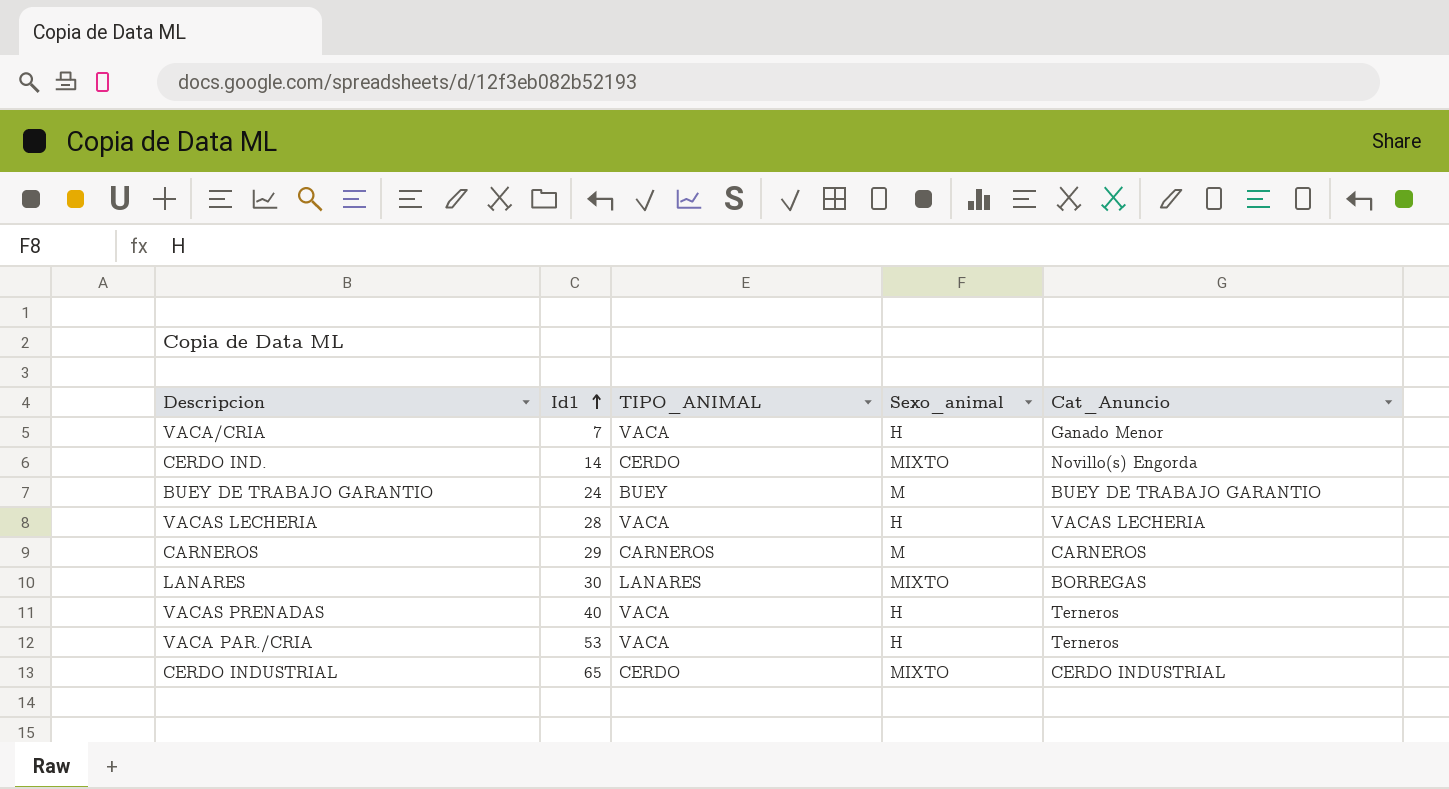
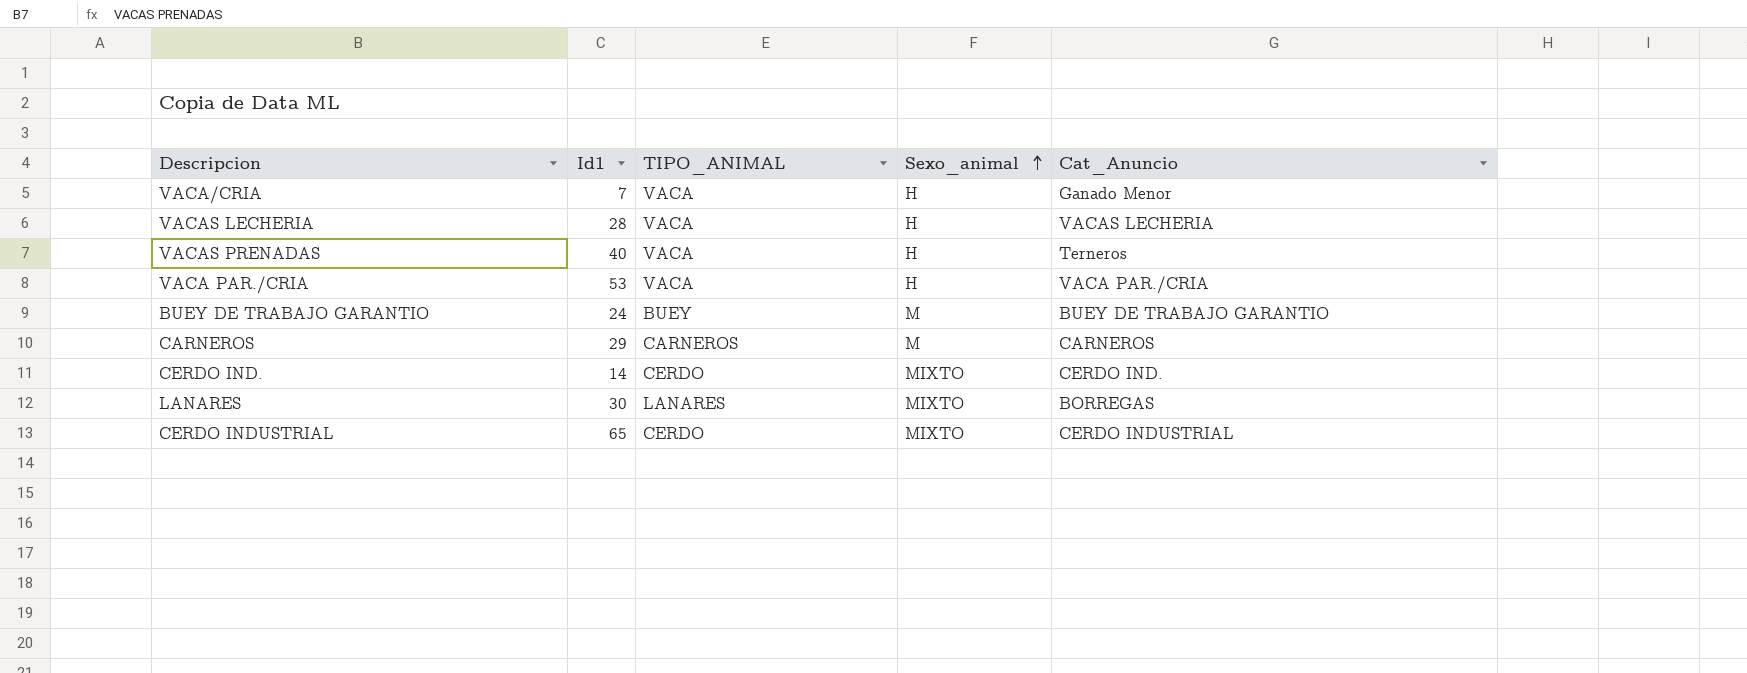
row order: Id1 ascending -> Sexo_animal ascending
VACA PAR./CRIA | Cat_Anuncio: Terneros -> VACA PAR./CRIA
CERDO IND. | Cat_Anuncio: Novillo(s) Engorda -> CERDO IND.

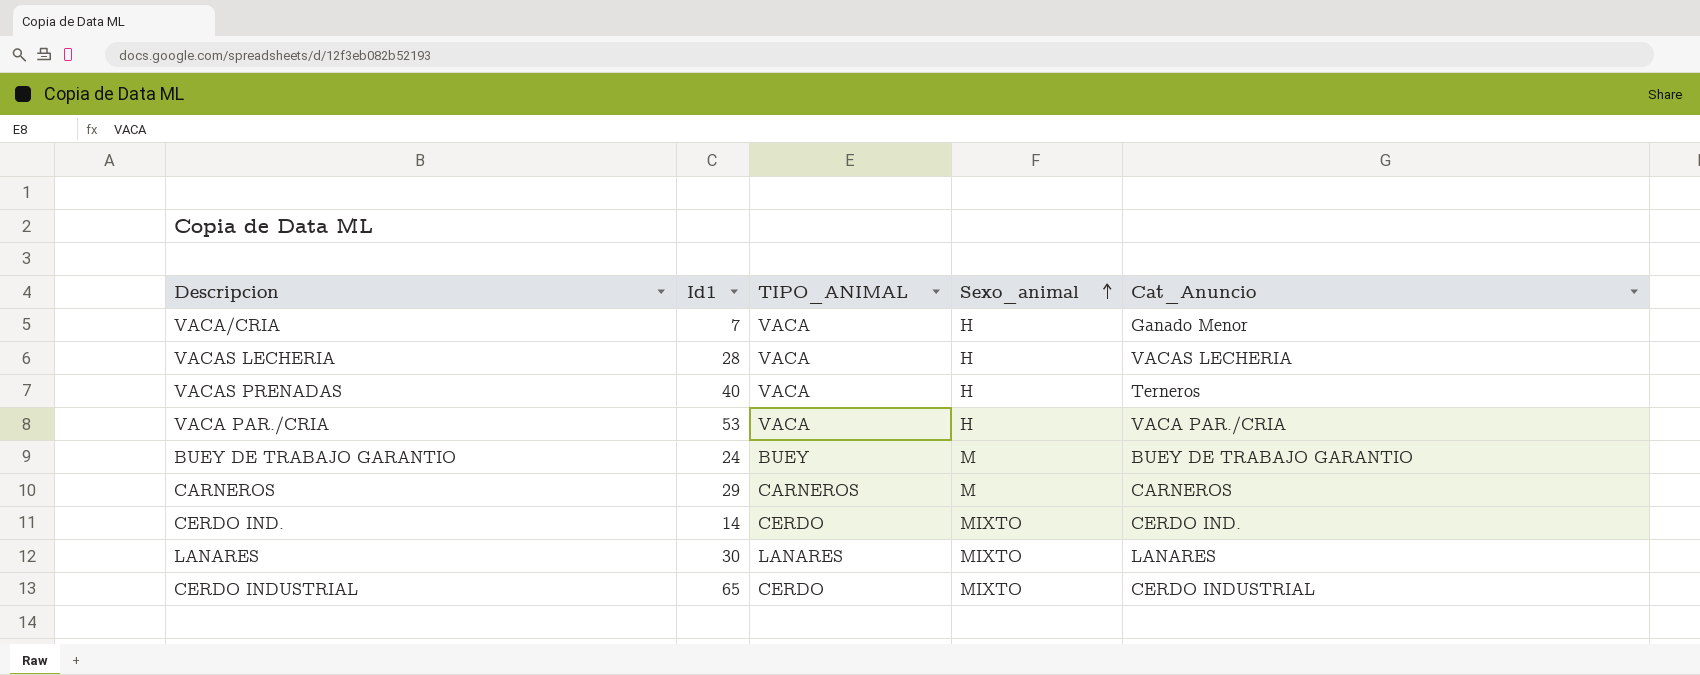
LANARES | Cat_Anuncio: BORREGAS -> LANARES

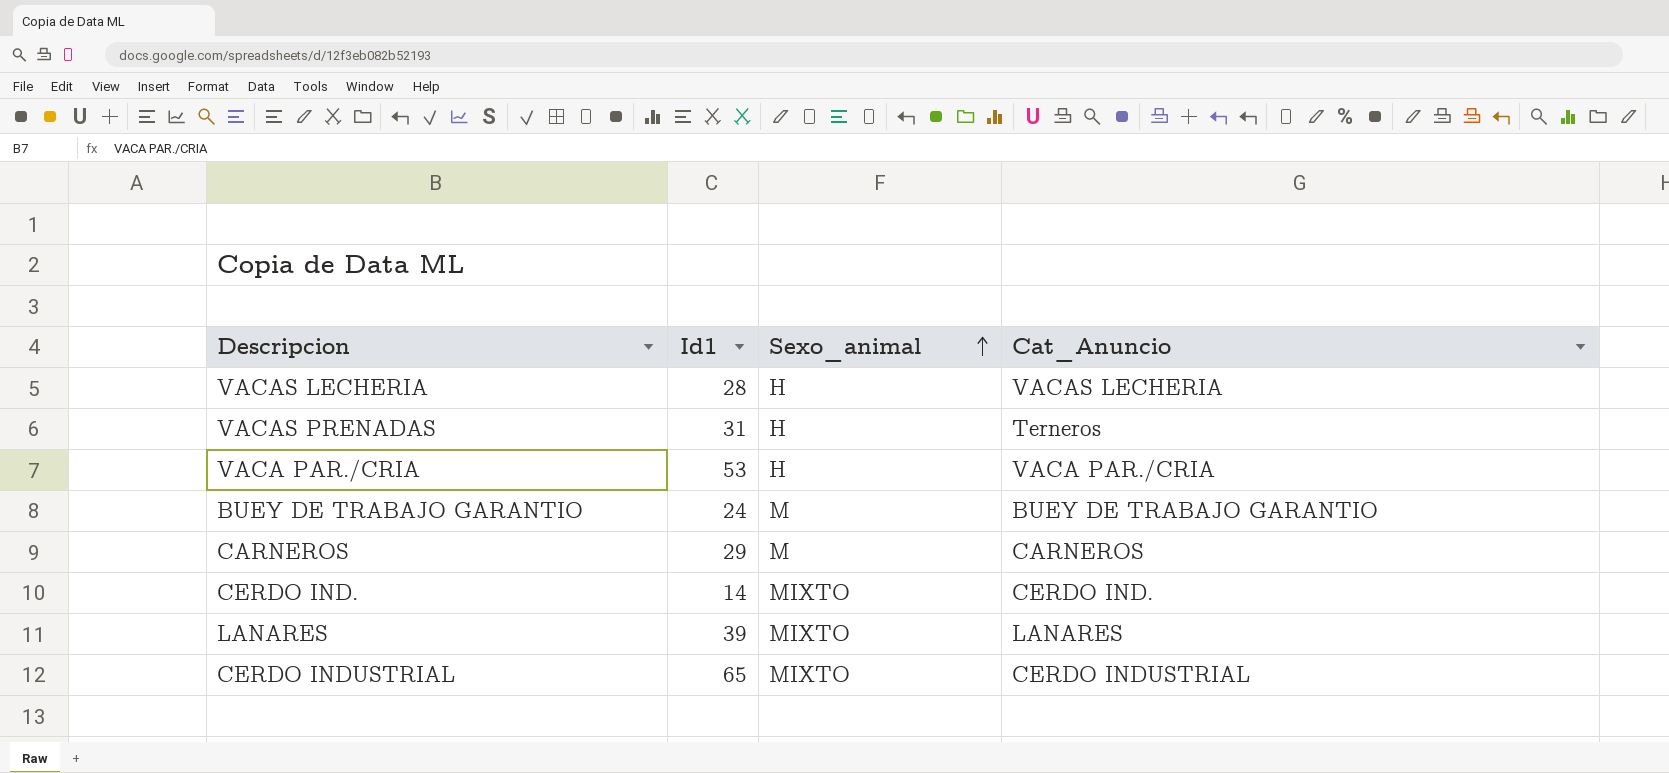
column TIPO_ANIMAL | position: 3 -> none
row VACA/CRIA: 7 | VACA | H | Ganado Menor -> none
VACAS PRENADAS | Id1: 40 -> 31
LANARES | Id1: 30 -> 39

